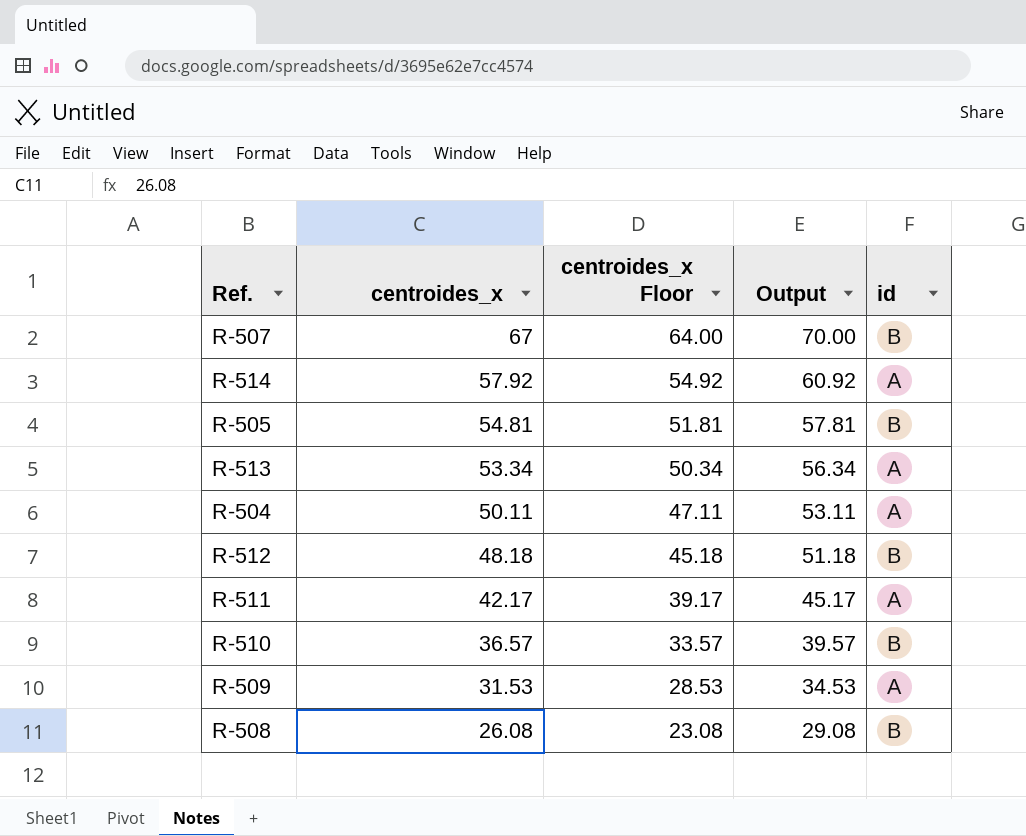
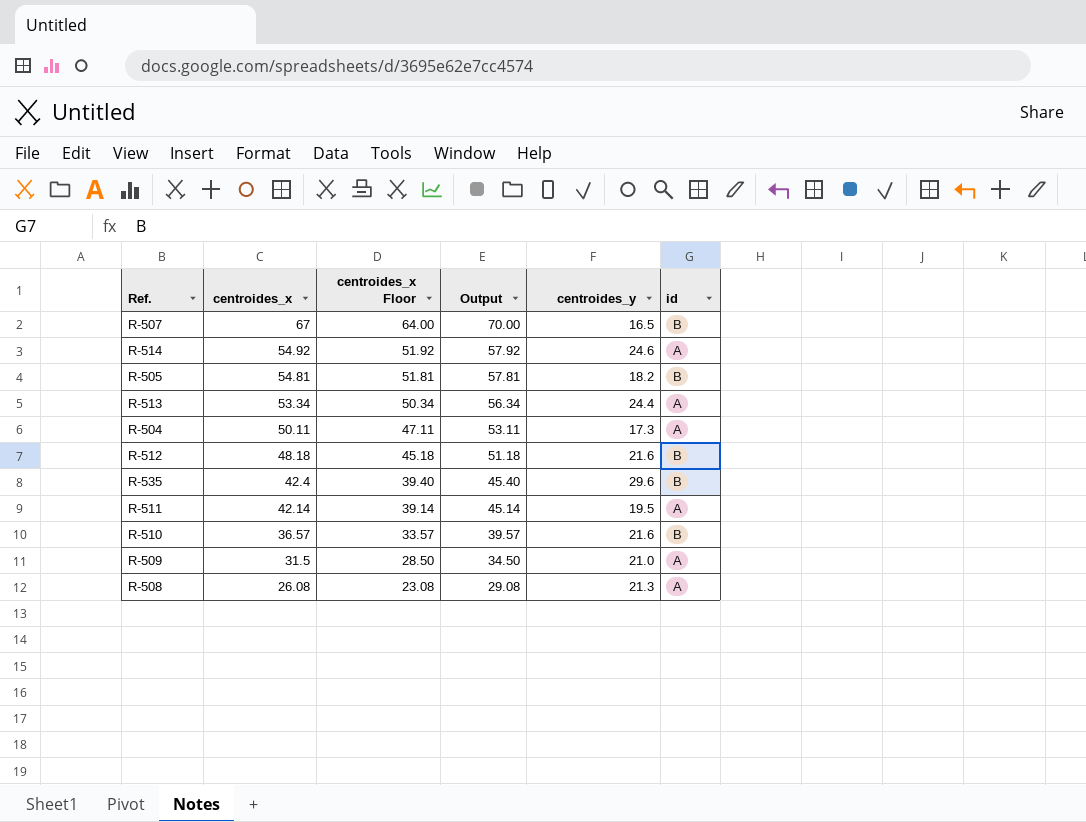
column centroides_y | position: none -> 5
R-514 | centroides_x: 57.92 -> 54.92
R-514 | centroides_x Floor: 54.92 -> 51.92
R-514 | Output: 60.92 -> 57.92
row R-535: none -> 42.4 | 39.40 | 45.40 | 29.6 | B
R-511 | centroides_x: 42.17 -> 42.14
R-511 | centroides_x Floor: 39.17 -> 39.14
R-511 | Output: 45.17 -> 45.14
R-509 | centroides_x: 31.53 -> 31.5
R-509 | centroides_x Floor: 28.53 -> 28.50
R-509 | Output: 34.53 -> 34.50
R-508 | id: B -> A

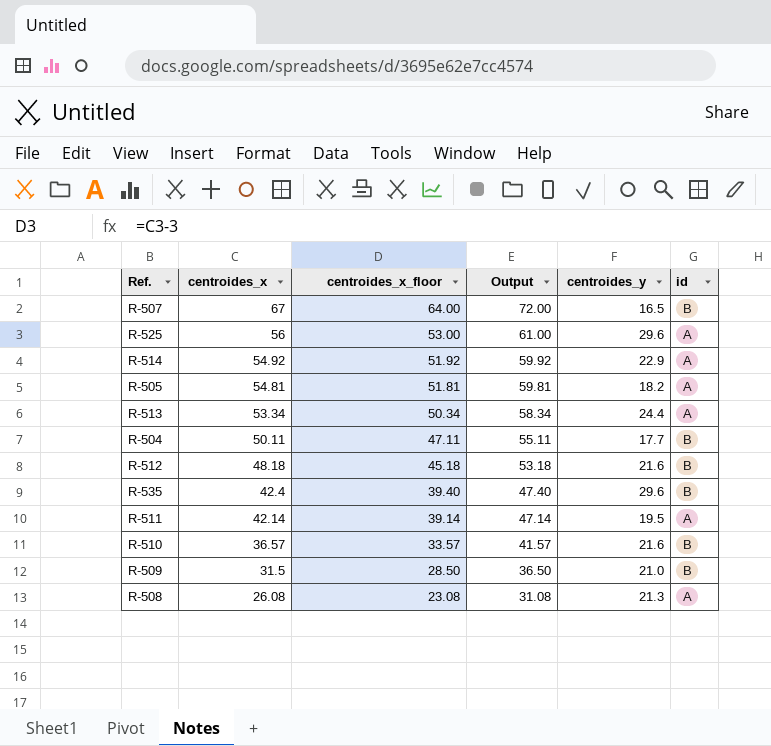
column name: centroides_x Floor -> centroides_x_floor
column Output | formula: [centroides_x] + 3 -> [centroides_x] + 5
row R-525: none -> 56 | 53.00 | 61.00 | 29.6 | A
R-514 | centroides_y: 24.6 -> 22.9
R-505 | id: B -> A
R-504 | centroides_y: 17.3 -> 17.7
R-504 | id: A -> B
R-509 | id: A -> B

